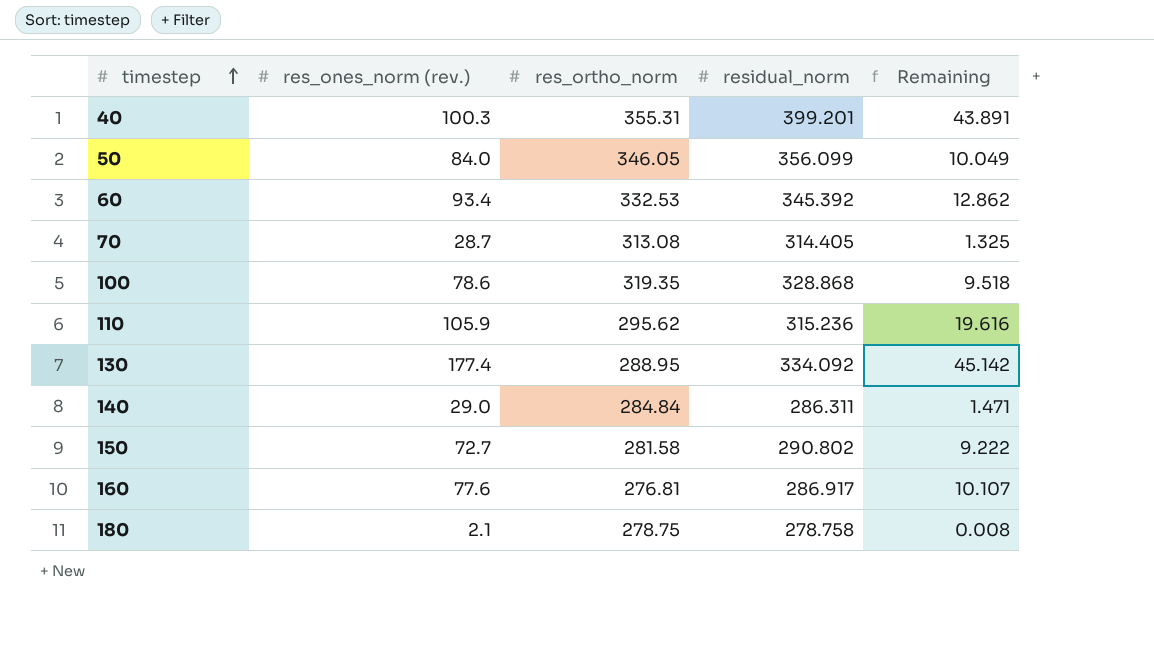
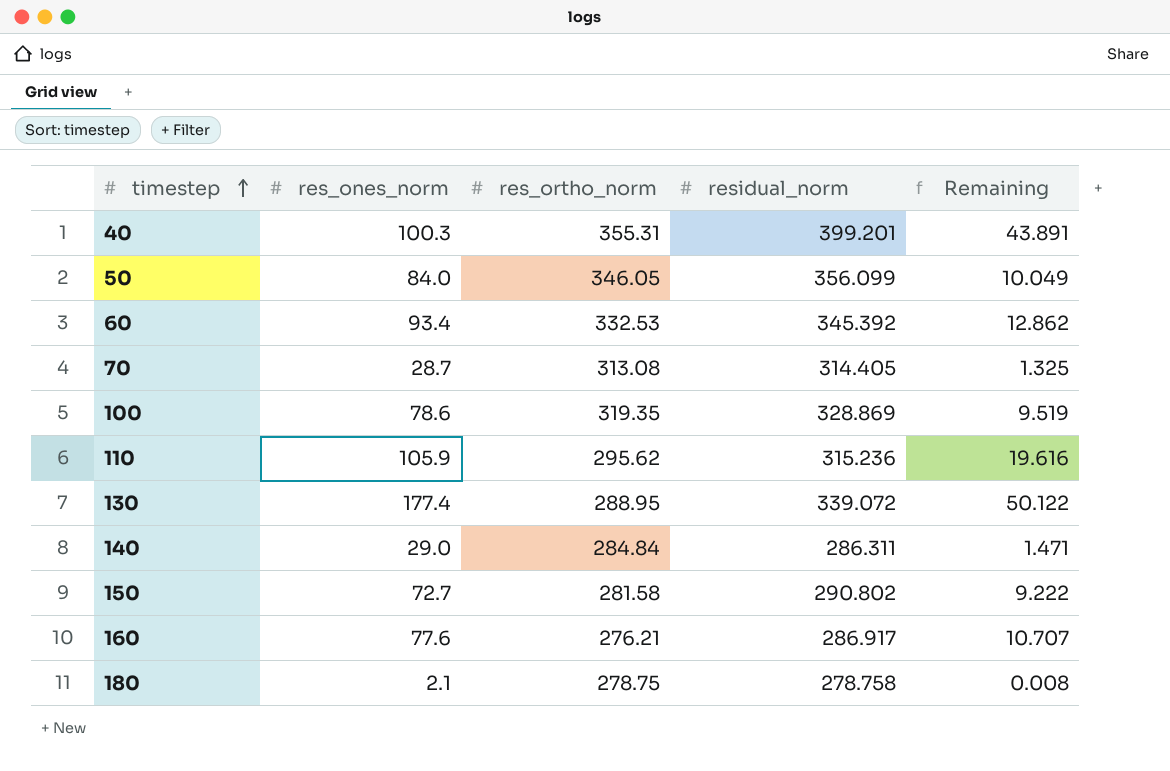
column name: res_ones_norm (rev.) -> res_ones_norm
100 | residual_norm: 328.868 -> 328.869
100 | Remaining: 9.518 -> 9.519
130 | residual_norm: 334.092 -> 339.072
130 | Remaining: 45.142 -> 50.122
160 | res_ortho_norm: 276.81 -> 276.21
160 | Remaining: 10.107 -> 10.707

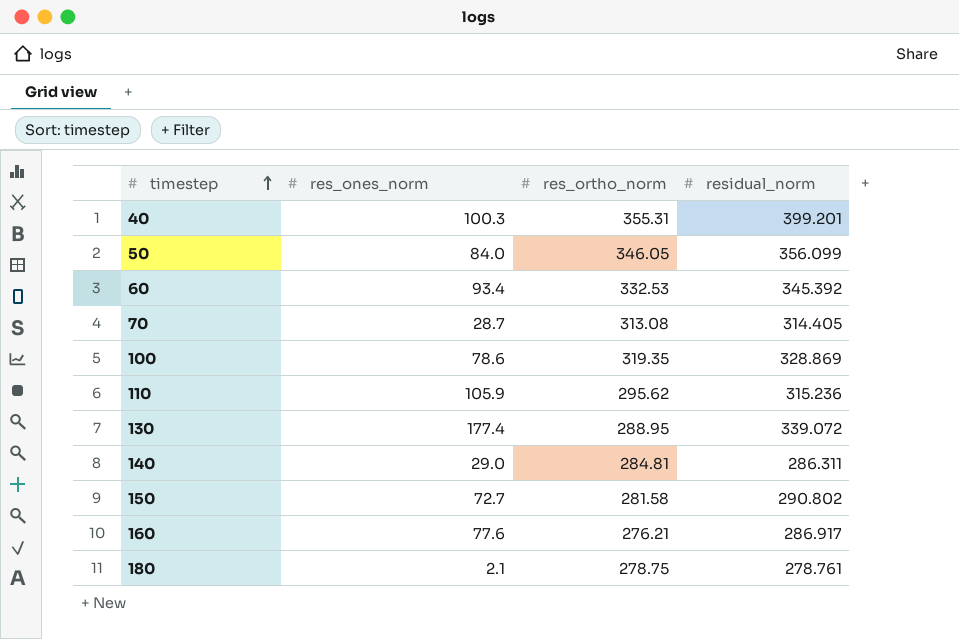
column Remaining | formula: [residual_norm] - [res_ortho_norm] -> none
140 | res_ortho_norm: 284.84 -> 284.81
180 | residual_norm: 278.758 -> 278.761

